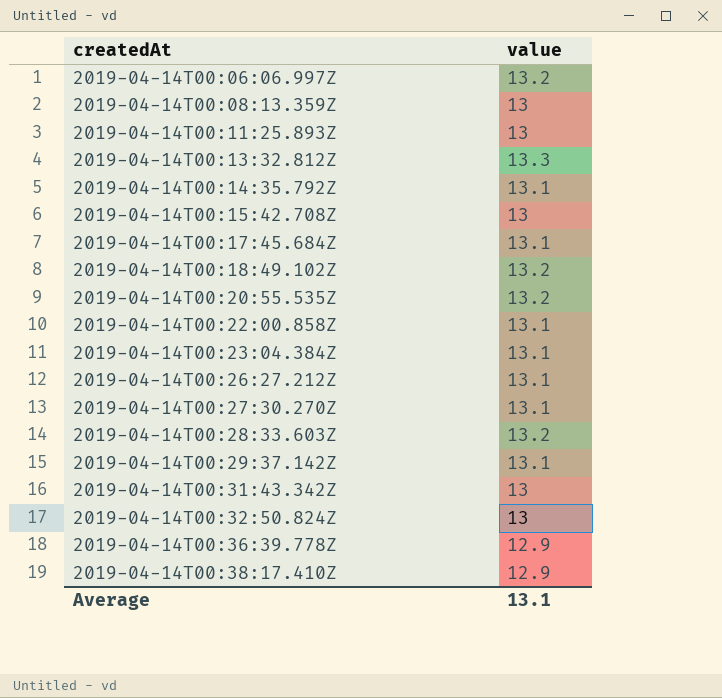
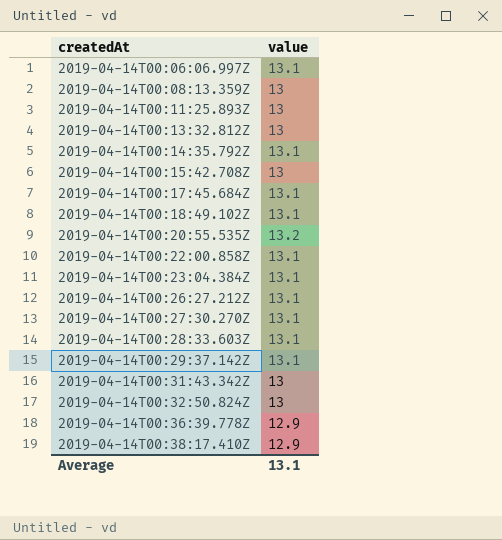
2019-04-14T00:06:06.997Z | value: 13.2 -> 13.1
2019-04-14T00:13:32.812Z | value: 13.3 -> 13
2019-04-14T00:18:49.102Z | value: 13.2 -> 13.1
2019-04-14T00:28:33.603Z | value: 13.2 -> 13.1

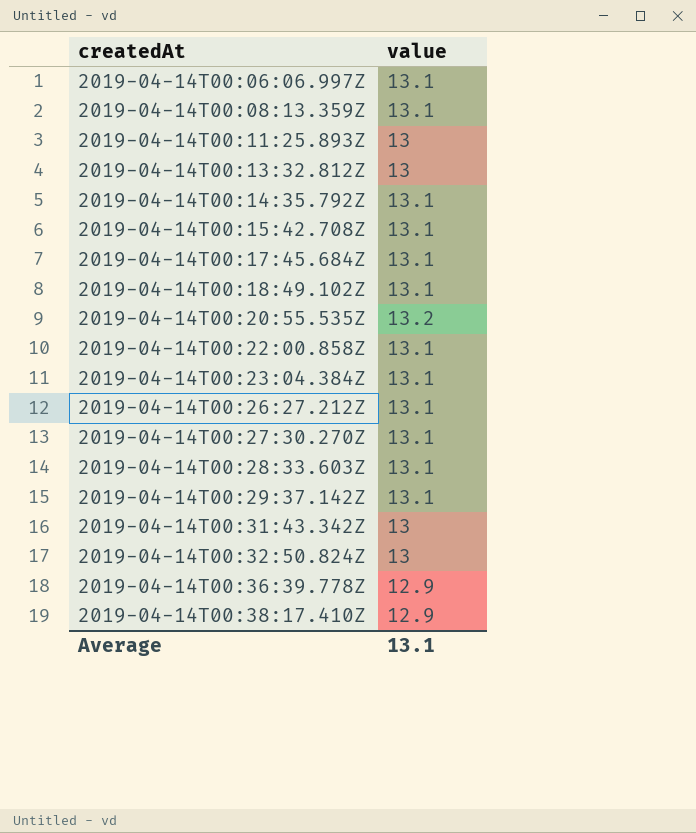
2019-04-14T00:08:13.359Z | value: 13 -> 13.1
2019-04-14T00:15:42.708Z | value: 13 -> 13.1

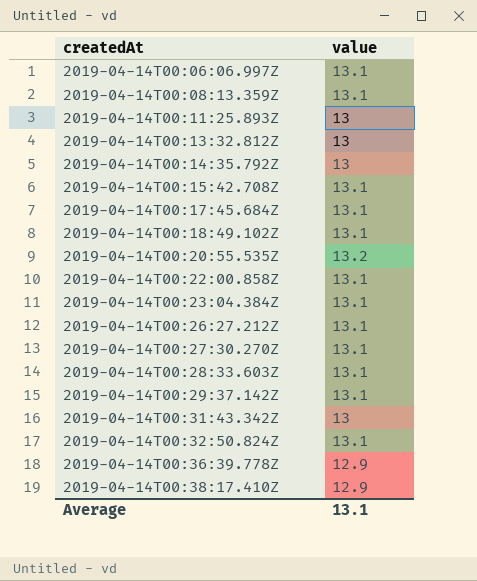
2019-04-14T00:14:35.792Z | value: 13.1 -> 13
2019-04-14T00:32:50.824Z | value: 13 -> 13.1

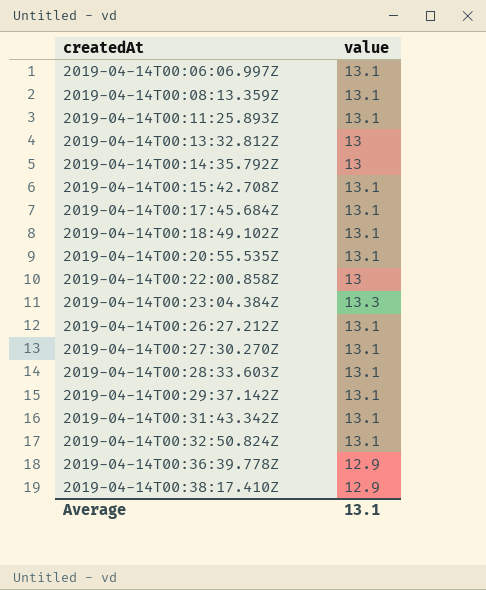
2019-04-14T00:11:25.893Z | value: 13 -> 13.1
2019-04-14T00:20:55.535Z | value: 13.2 -> 13.1
2019-04-14T00:22:00.858Z | value: 13.1 -> 13
2019-04-14T00:23:04.384Z | value: 13.1 -> 13.3
2019-04-14T00:31:43.342Z | value: 13 -> 13.1

